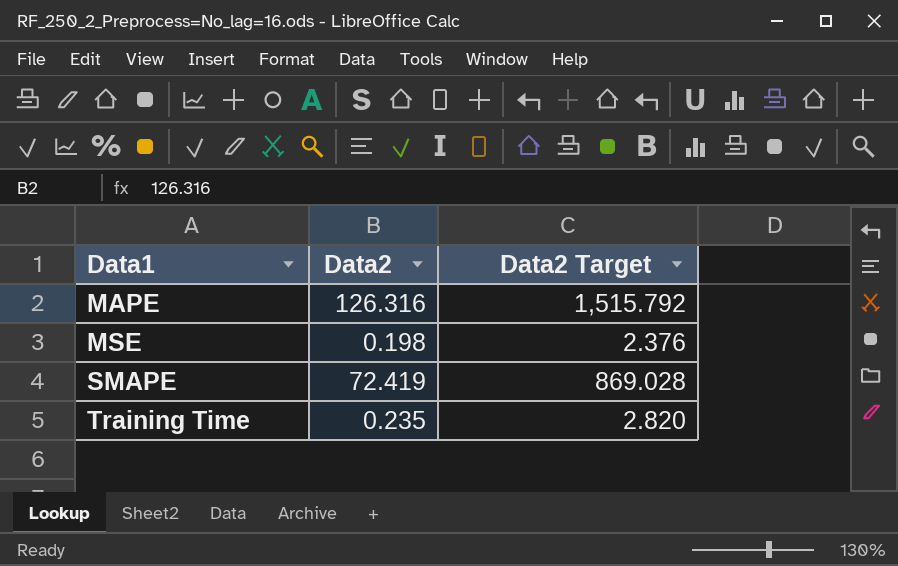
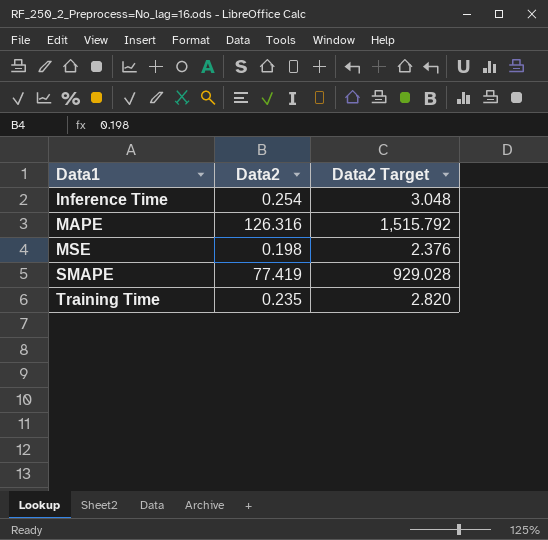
row Inference Time: none -> 0.254 | 3.048
SMAPE | Data2: 72.419 -> 77.419
SMAPE | Data2 Target: 869.028 -> 929.028

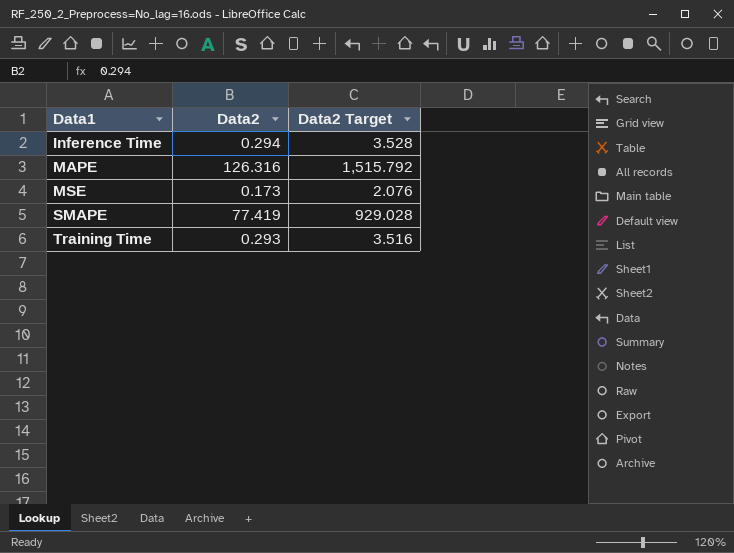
Inference Time | Data2: 0.254 -> 0.294
Inference Time | Data2 Target: 3.048 -> 3.528
MSE | Data2: 0.198 -> 0.173
MSE | Data2 Target: 2.376 -> 2.076
Training Time | Data2: 0.235 -> 0.293
Training Time | Data2 Target: 2.820 -> 3.516

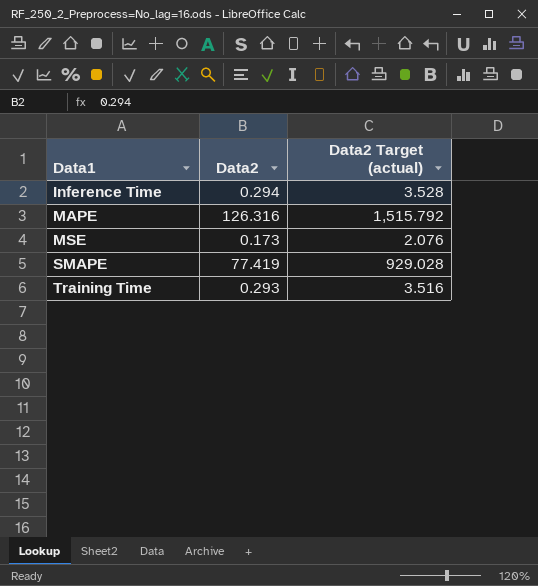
column name: Data2 Target -> Data2 Target (actual)

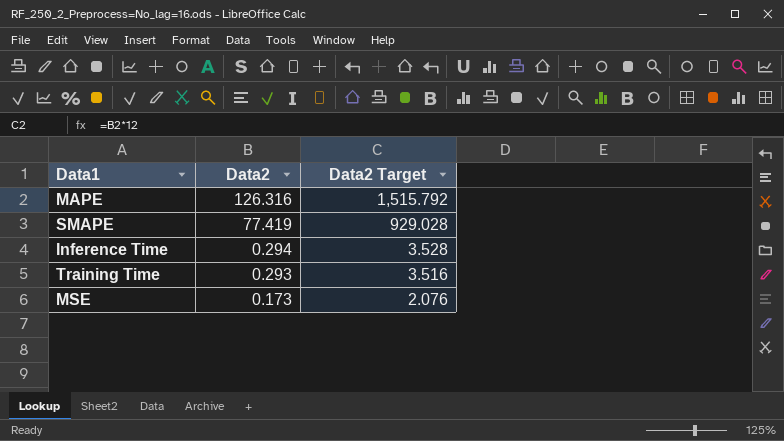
row order: Data1 ascending -> Data2 descending
column name: Data2 Target (actual) -> Data2 Target

